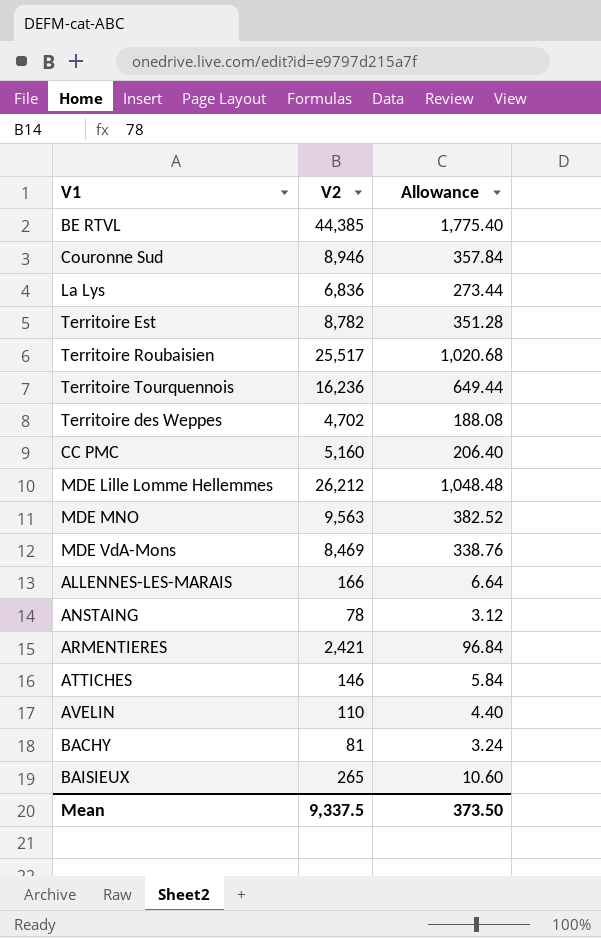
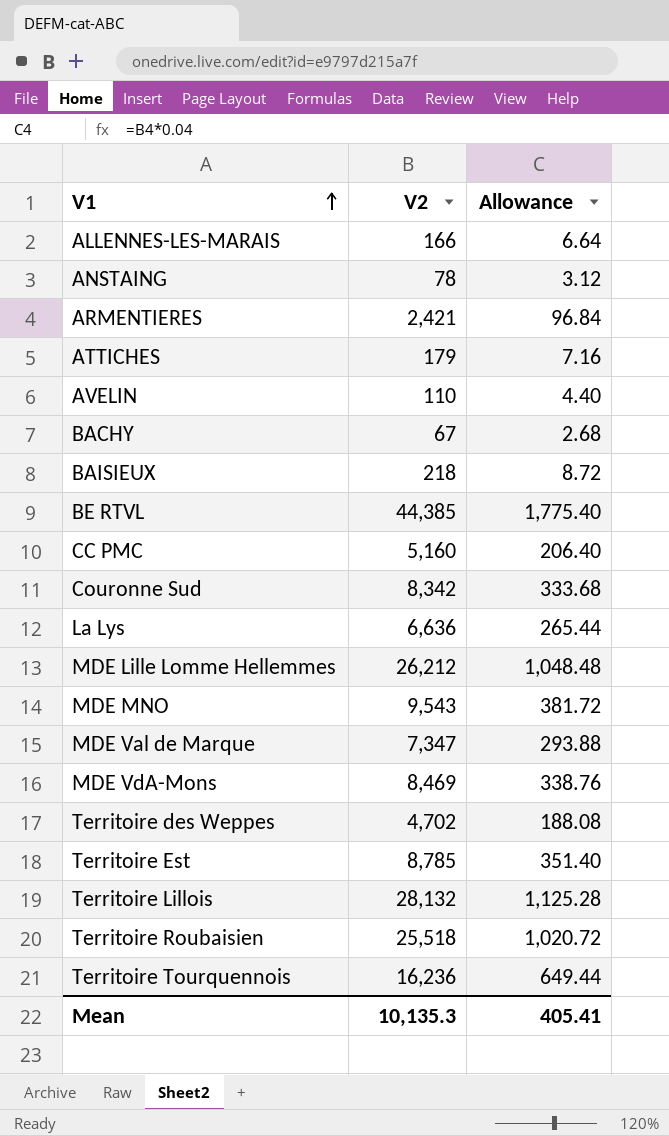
row order: none -> V1 ascending
ATTICHES | V2: 146 -> 179
ATTICHES | Allowance: 5.84 -> 7.16
BACHY | V2: 81 -> 67
BACHY | Allowance: 3.24 -> 2.68
BAISIEUX | V2: 265 -> 218
BAISIEUX | Allowance: 10.60 -> 8.72
Couronne Sud | V2: 8,946 -> 8,342
Couronne Sud | Allowance: 357.84 -> 333.68
La Lys | V2: 6,836 -> 6,636
La Lys | Allowance: 273.44 -> 265.44
MDE MNO | V2: 9,563 -> 9,543
MDE MNO | Allowance: 382.52 -> 381.72
row MDE Val de Marque: none -> 7,347 | 293.88
Territoire Est | V2: 8,782 -> 8,785
Territoire Est | Allowance: 351.28 -> 351.40
row Territoire Lillois: none -> 28,132 | 1,125.28
Territoire Roubaisien | V2: 25,517 -> 25,518
Territoire Roubaisien | Allowance: 1,020.68 -> 1,020.72
Mean | V2: 9,337.5 -> 10,135.3
Mean | Allowance: 373.50 -> 405.41

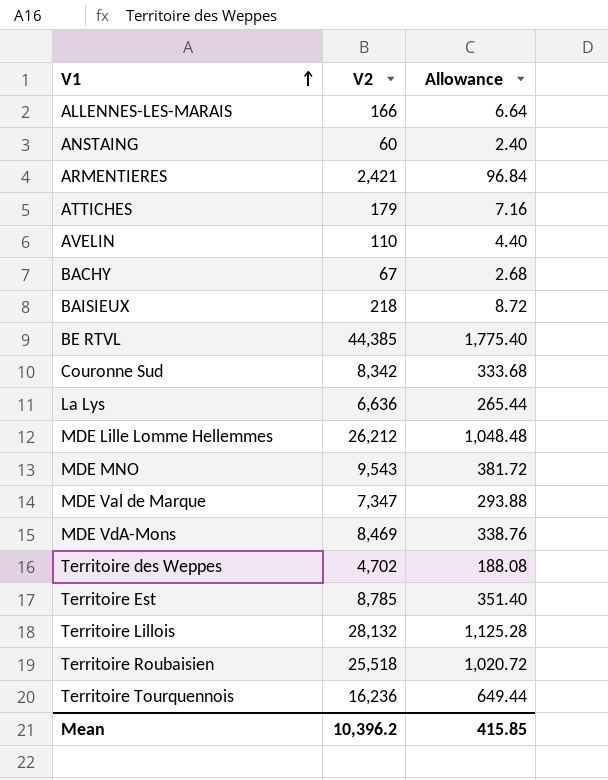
row CC PMC: 5,160 | 206.40 -> none
ANSTAING | V2: 78 -> 60
ANSTAING | Allowance: 3.12 -> 2.40
Mean | V2: 10,135.3 -> 10,396.2
Mean | Allowance: 405.41 -> 415.85

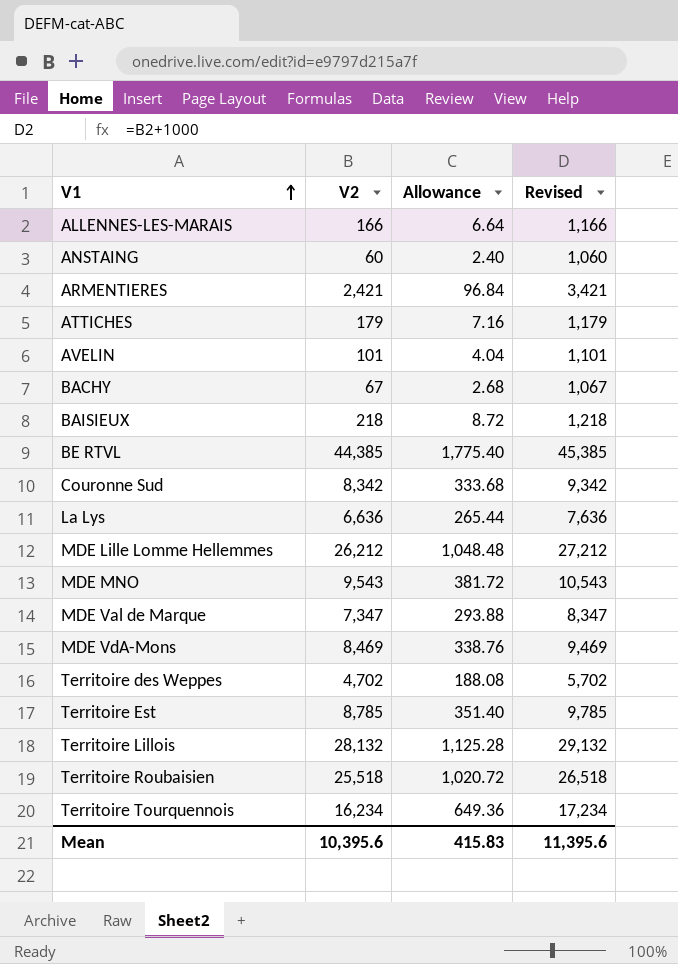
column Revised | formula: none -> [V2] + 1000
AVELIN | V2: 110 -> 101
AVELIN | Allowance: 4.40 -> 4.04
Territoire Tourquennois | V2: 16,236 -> 16,234
Territoire Tourquennois | Allowance: 649.44 -> 649.36
Mean | V2: 10,396.2 -> 10,395.6
Mean | Allowance: 415.85 -> 415.83

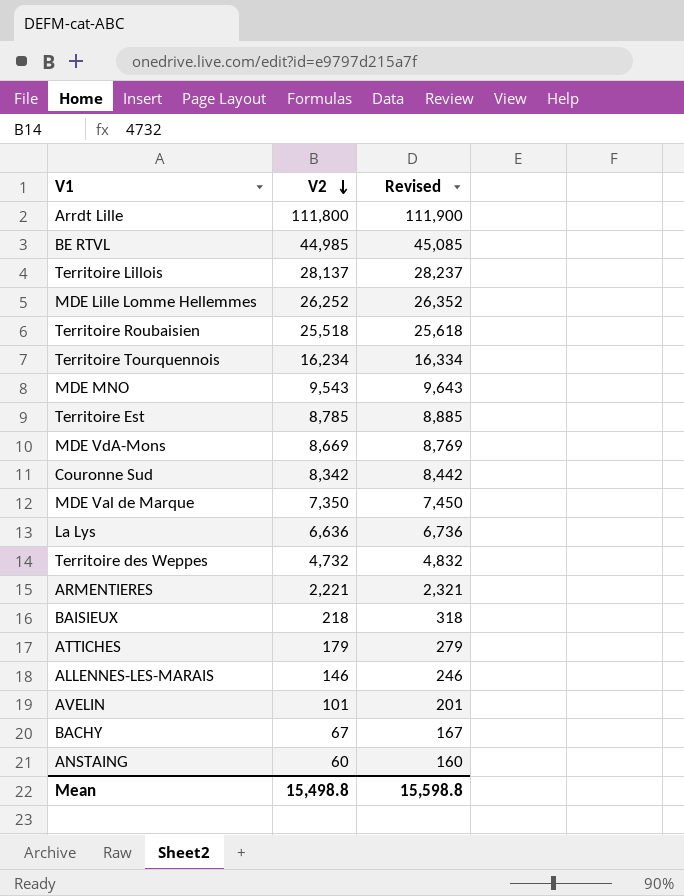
row order: V1 ascending -> V2 descending
column Allowance | formula: [V2] * 0.04 -> none
column Revised | formula: [V2] + 1000 -> [V2] + 100
row Arrdt Lille: none -> 111,800 | 111,900
BE RTVL | V2: 44,385 -> 44,985
Territoire Lillois | V2: 28,132 -> 28,137
MDE Lille Lomme Hellemmes | V2: 26,212 -> 26,252
MDE VdA-Mons | V2: 8,469 -> 8,669
MDE Val de Marque | V2: 7,347 -> 7,350
Territoire des Weppes | V2: 4,702 -> 4,732
ARMENTIERES | V2: 2,421 -> 2,221
ALLENNES-LES-MARAIS | V2: 166 -> 146
Mean | V2: 10,395.6 -> 15,498.8
Mean | Revised: 11,395.6 -> 15,598.8

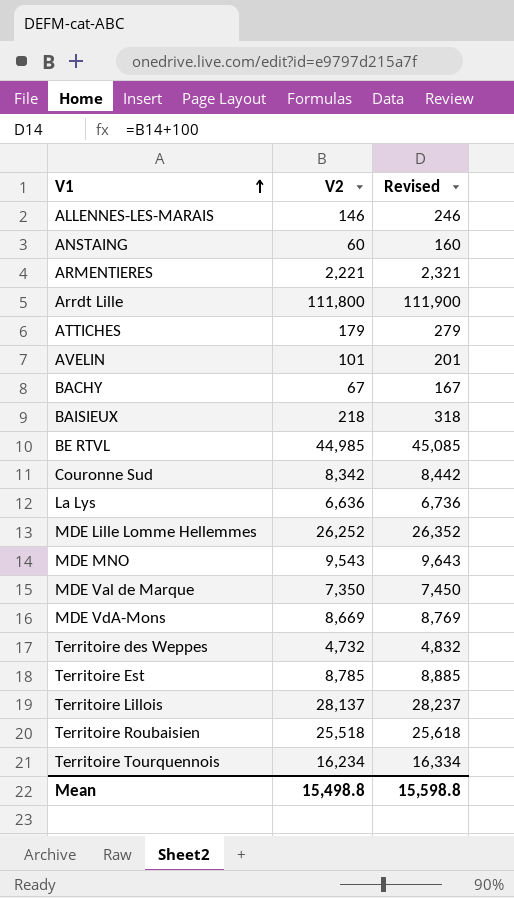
row order: V2 descending -> V1 ascending

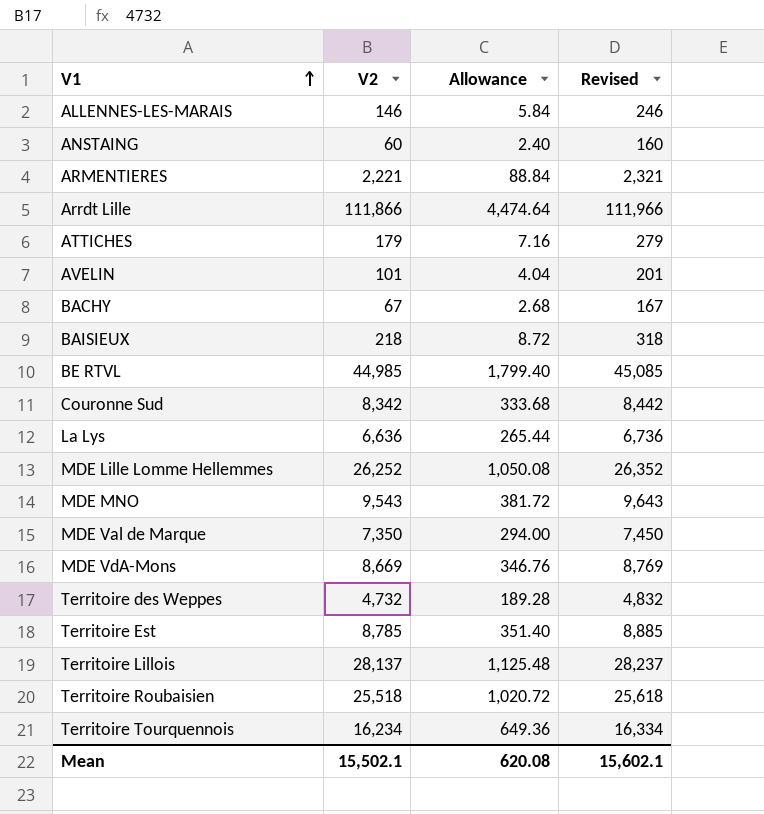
column Allowance | formula: none -> [V2] * 0.04
Arrdt Lille | V2: 111,800 -> 111,866
Arrdt Lille | Revised: 111,900 -> 111,966
Mean | V2: 15,498.8 -> 15,502.1
Mean | Revised: 15,598.8 -> 15,602.1

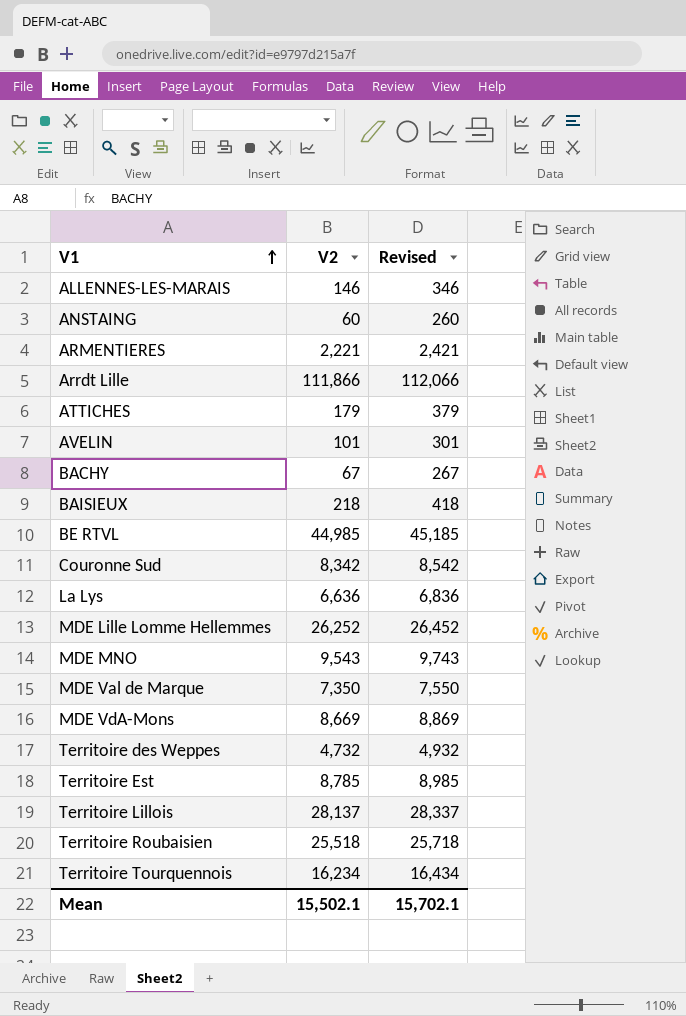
column Allowance | formula: [V2] * 0.04 -> none
column Revised | formula: [V2] + 100 -> [V2] + 200
Mean | Revised: 15,602.1 -> 15,702.1

